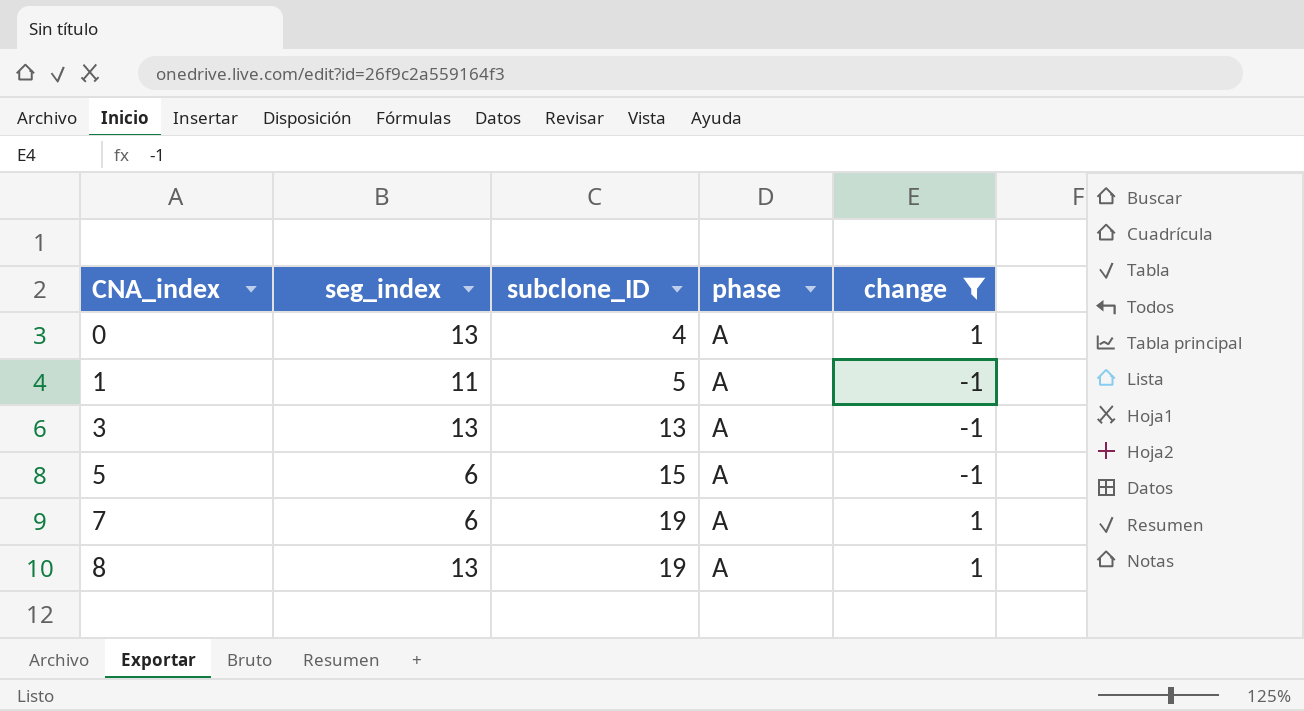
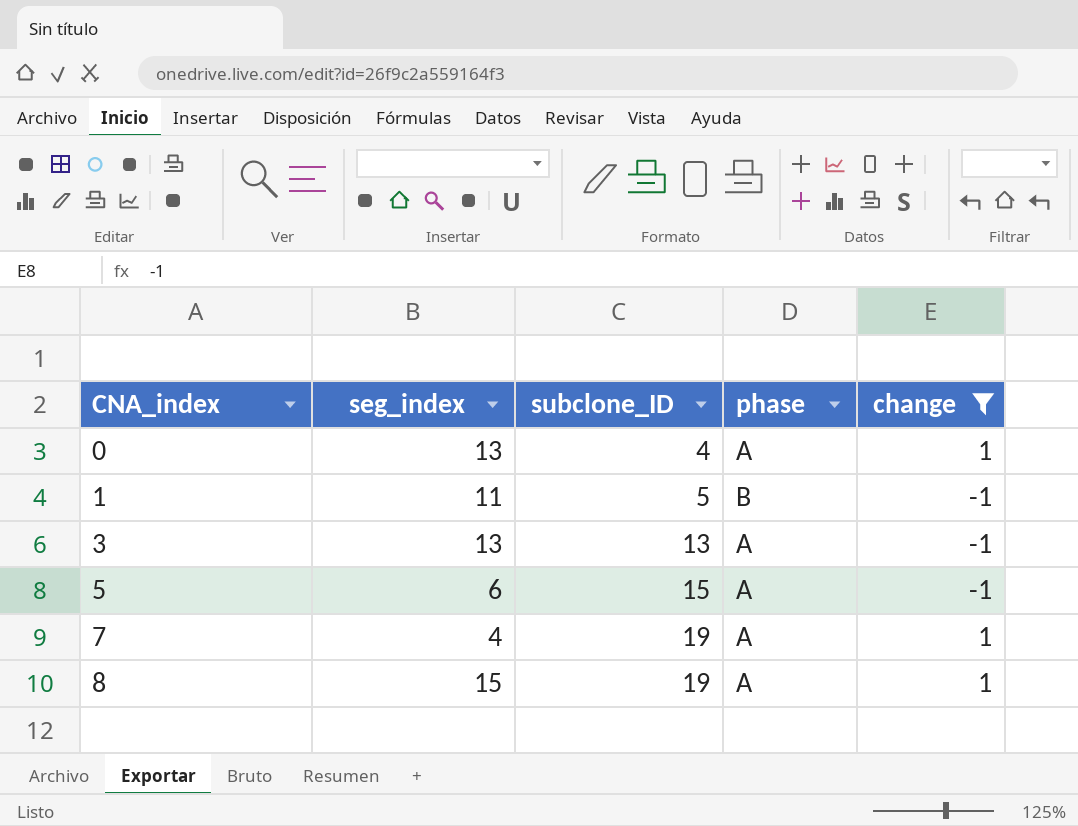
1 | phase: A -> B
7 | seg_index: 6 -> 4
8 | seg_index: 13 -> 15

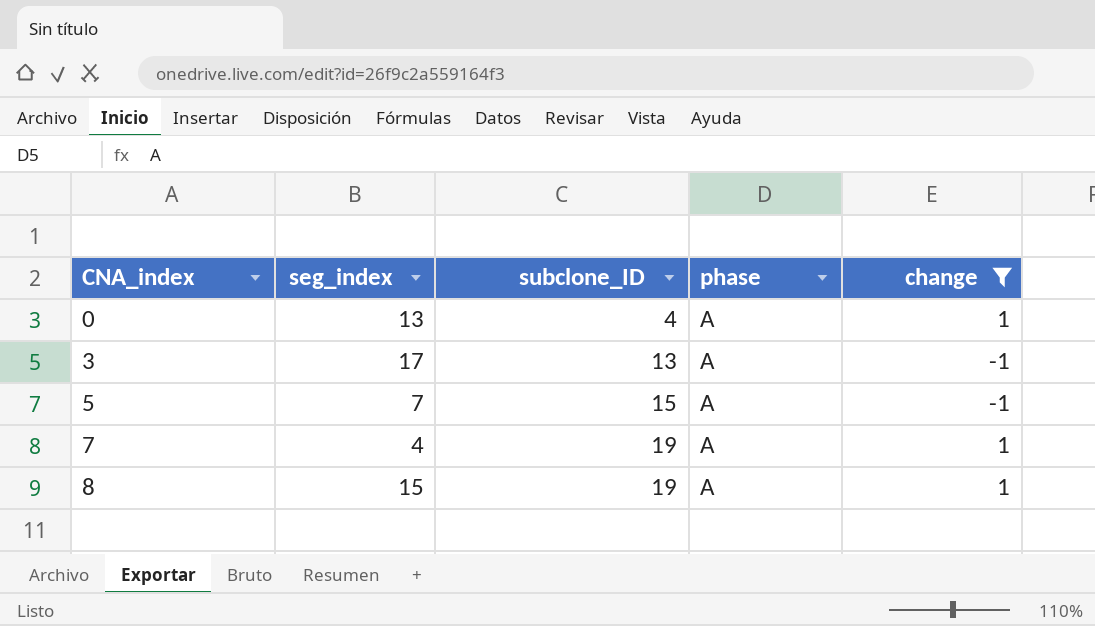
row 1: 11 | 5 | B | -1 -> none
3 | seg_index: 13 -> 17
5 | seg_index: 6 -> 7

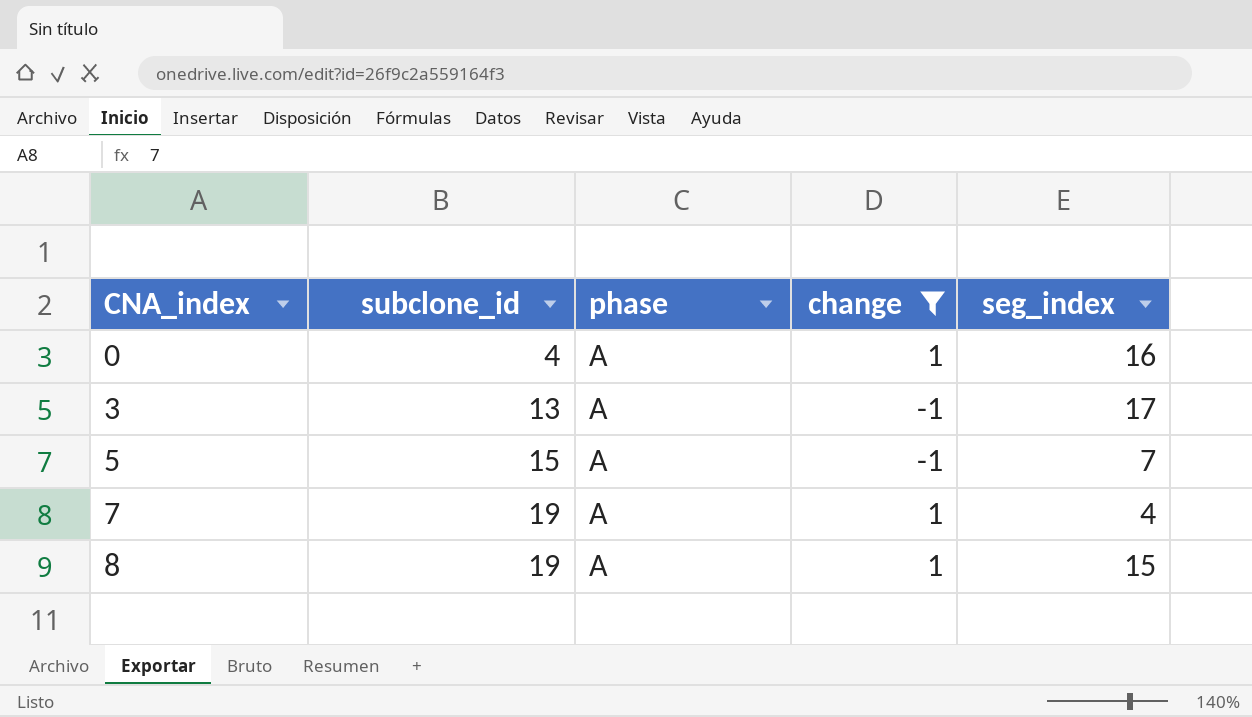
column name: subclone_ID -> subclone_id
column seg_index | position: 2 -> 5
0 | seg_index: 13 -> 16

